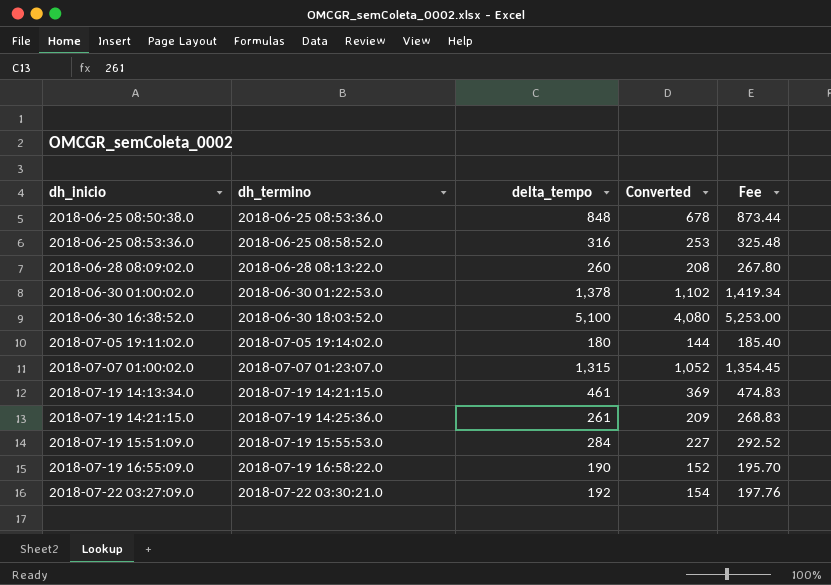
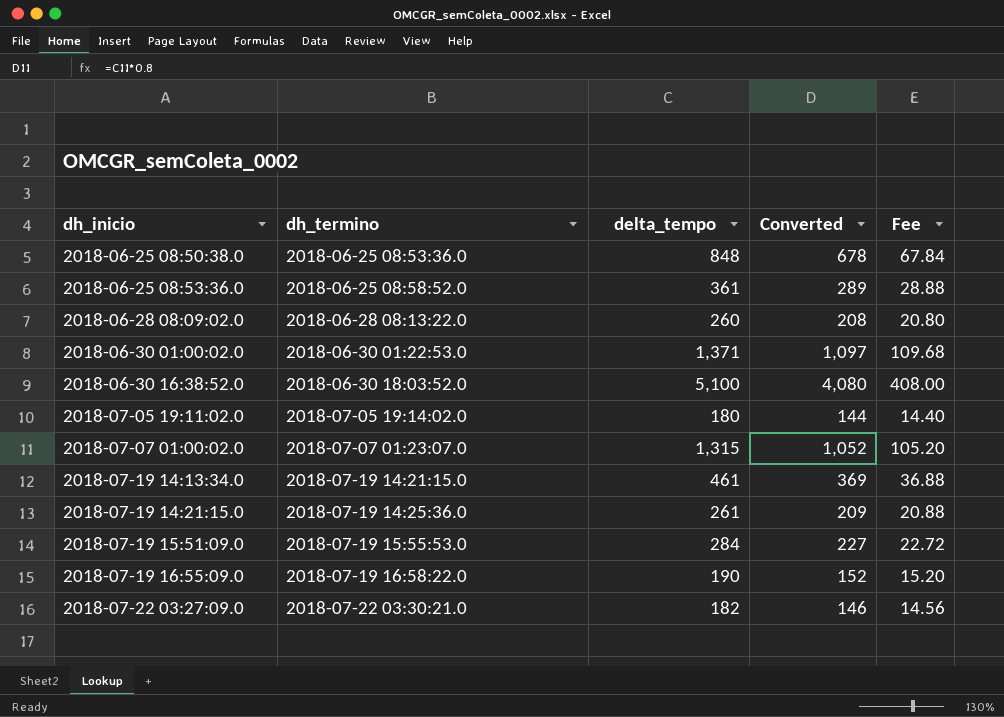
column Fee | formula: [delta_tempo] * 1.03 -> [delta_tempo] * 0.08
2018-06-25 08:53:36.0 | delta_tempo: 316 -> 361
2018-06-25 08:53:36.0 | Converted: 253 -> 289
2018-06-30 01:00:02.0 | delta_tempo: 1,378 -> 1,371
2018-06-30 01:00:02.0 | Converted: 1,102 -> 1,097
2018-07-22 03:27:09.0 | delta_tempo: 192 -> 182
2018-07-22 03:27:09.0 | Converted: 154 -> 146

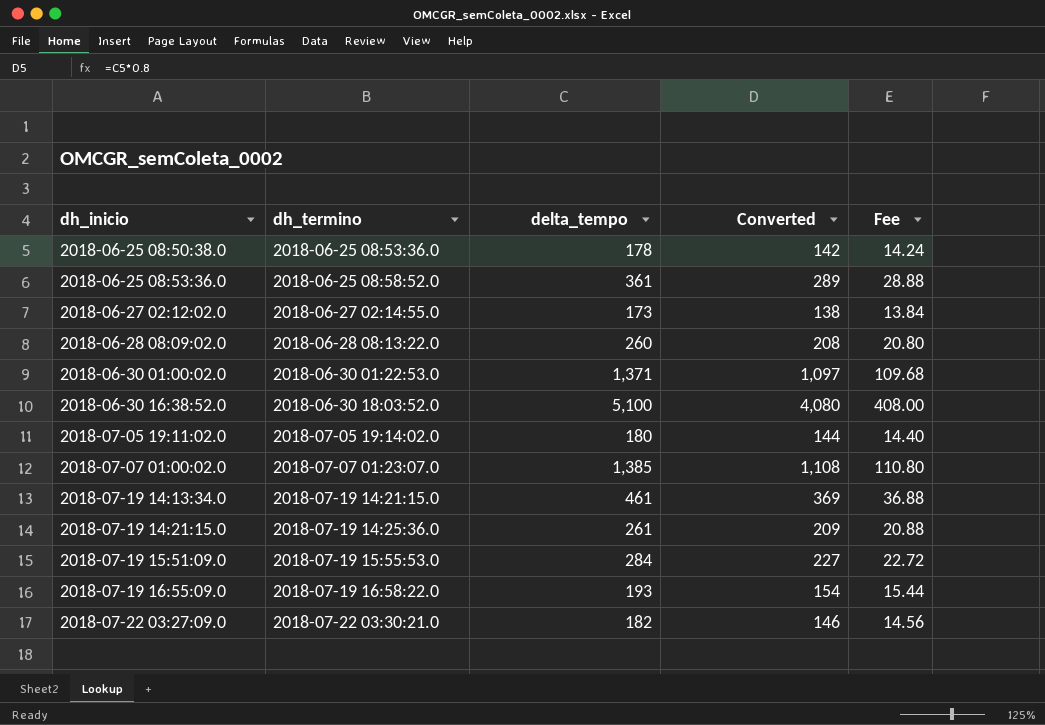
2018-06-25 08:50:38.0 | delta_tempo: 848 -> 178
2018-06-25 08:50:38.0 | Converted: 678 -> 142
2018-06-25 08:50:38.0 | Fee: 67.84 -> 14.24
row 2018-06-27 02:12:02.0: none -> 2018-06-27 02:14:55.0 | 173 | 138 | 13.84
2018-07-07 01:00:02.0 | delta_tempo: 1,315 -> 1,385
2018-07-07 01:00:02.0 | Converted: 1,052 -> 1,108
2018-07-07 01:00:02.0 | Fee: 105.20 -> 110.80
2018-07-19 16:55:09.0 | delta_tempo: 190 -> 193
2018-07-19 16:55:09.0 | Converted: 152 -> 154
2018-07-19 16:55:09.0 | Fee: 15.20 -> 15.44

